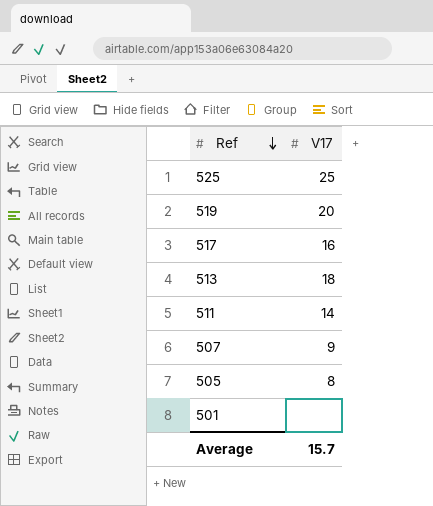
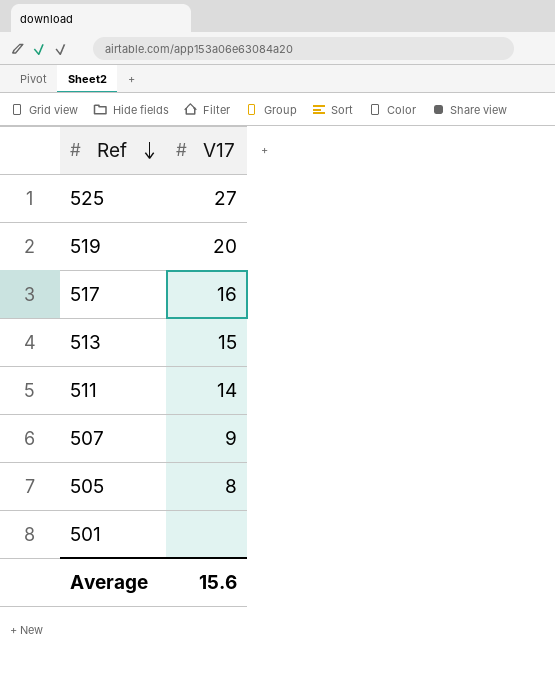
525 | V17: 25 -> 27
513 | V17: 18 -> 15
Average | V17: 15.7 -> 15.6

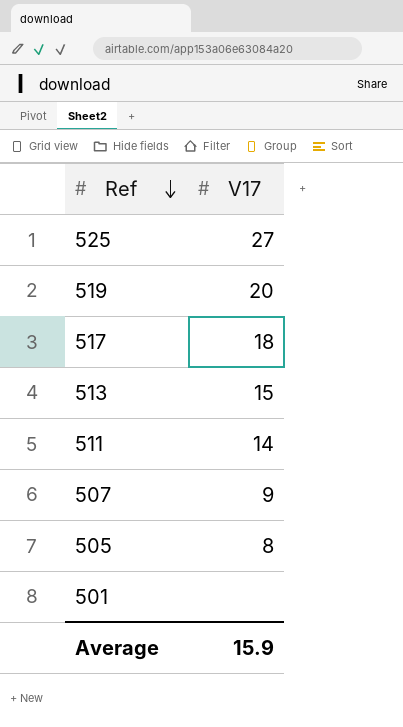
517 | V17: 16 -> 18
Average | V17: 15.6 -> 15.9

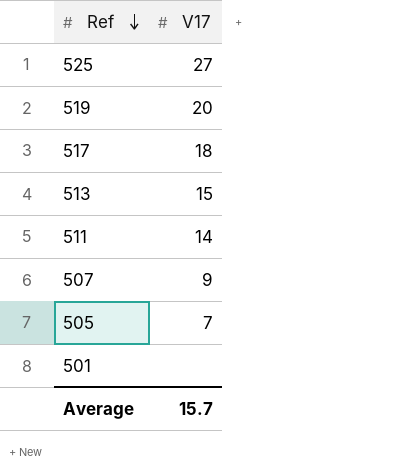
505 | V17: 8 -> 7
Average | V17: 15.9 -> 15.7

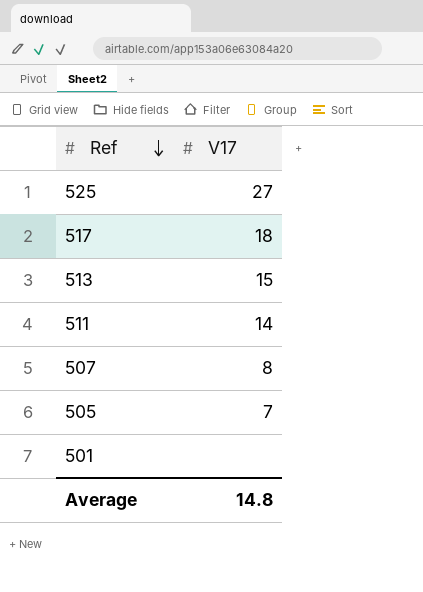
row 519: 20 -> none
507 | V17: 9 -> 8
Average | V17: 15.7 -> 14.8

